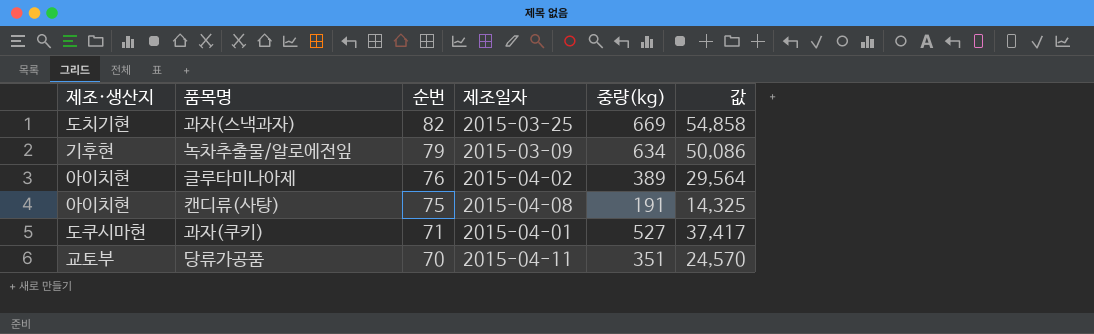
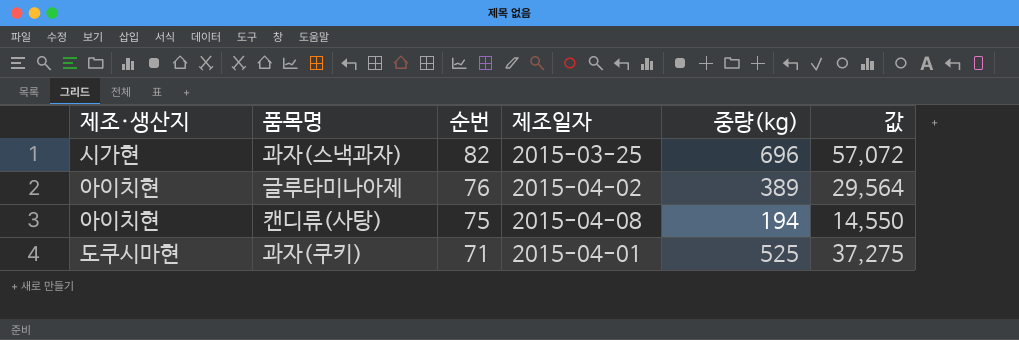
row 녹차추출물/알로에전잎: 기후현 | 79 | 2015-03-09 | 634 | 50,086 -> none
row 당류가공품: 교토부 | 70 | 2015-04-11 | 351 | 24,570 -> none
과자(스낵과자) | 제조·생산지: 도치기현 -> 시가현
과자(스낵과자) | 중량(kg): 669 -> 696
과자(스낵과자) | 값: 54,858 -> 57,072
캔디류(사탕) | 중량(kg): 191 -> 194
캔디류(사탕) | 값: 14,325 -> 14,550
과자(쿠키) | 중량(kg): 527 -> 525
과자(쿠키) | 값: 37,417 -> 37,275

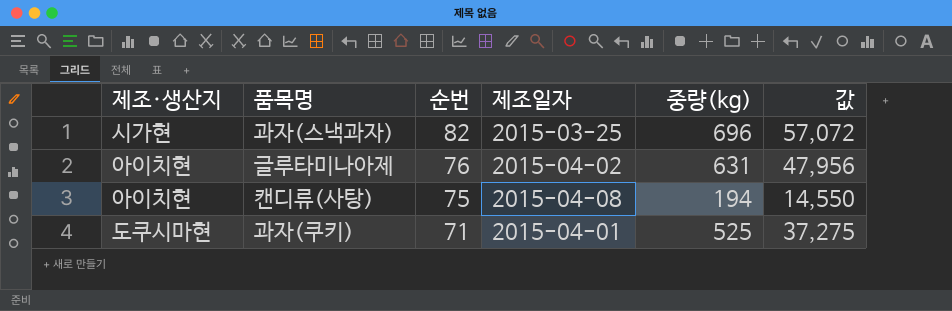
글루타미나아제 | 중량(kg): 389 -> 631
글루타미나아제 | 값: 29,564 -> 47,956

